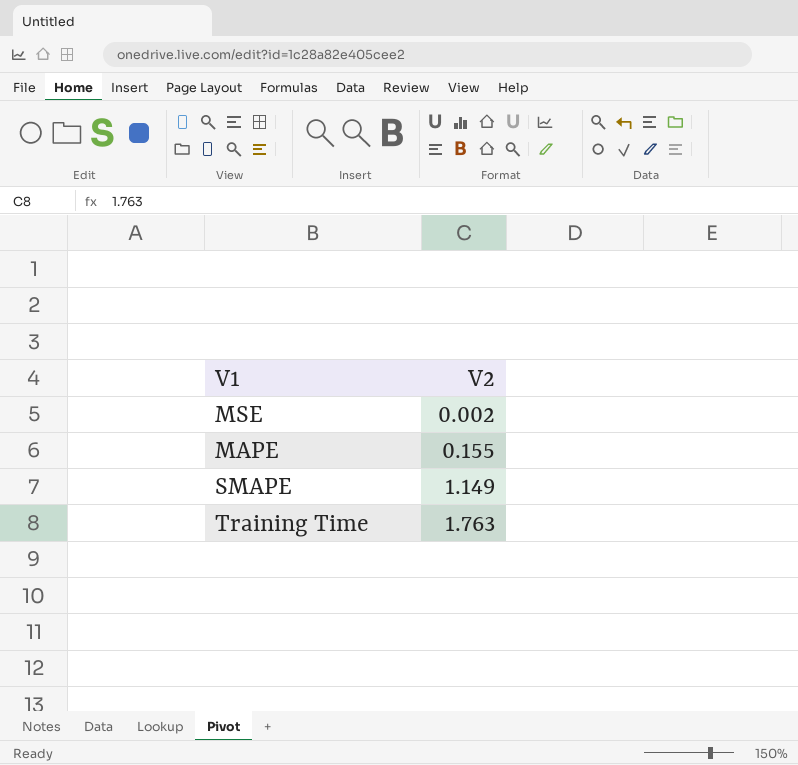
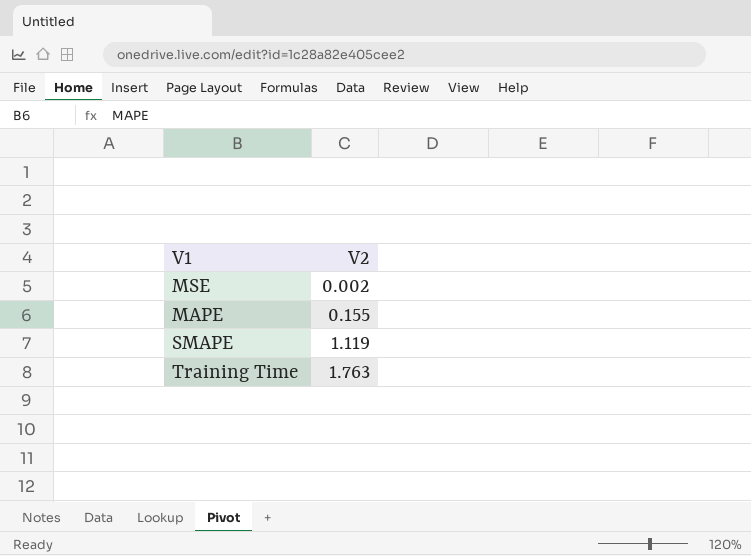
SMAPE | V2: 1.149 -> 1.119

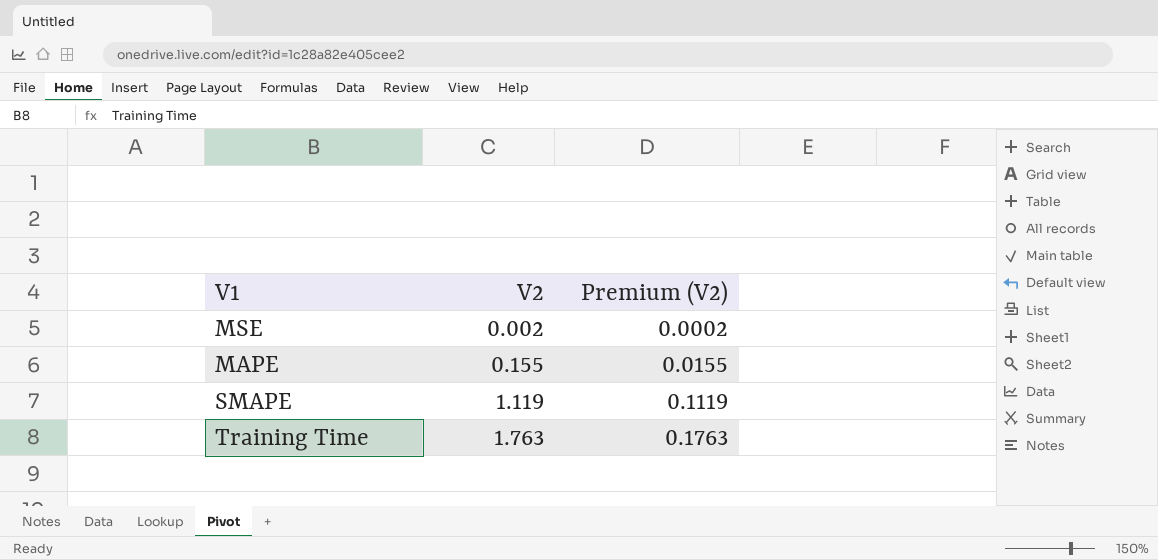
column Premium (V2) | formula: none -> [V2] * 0.1

